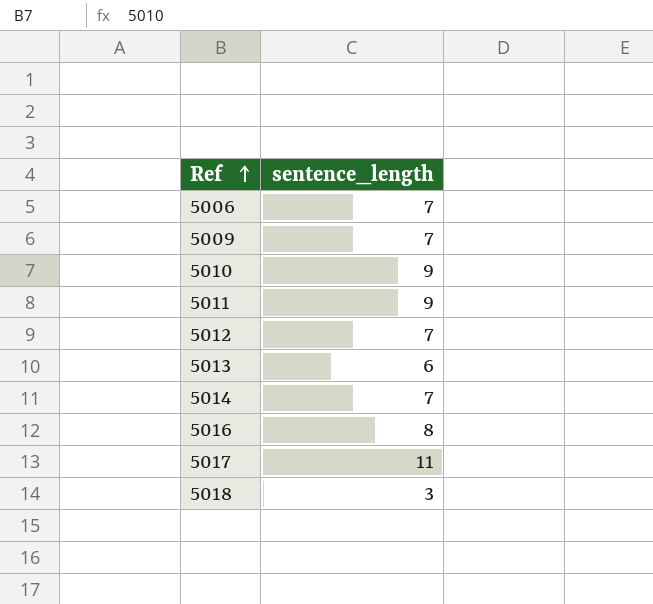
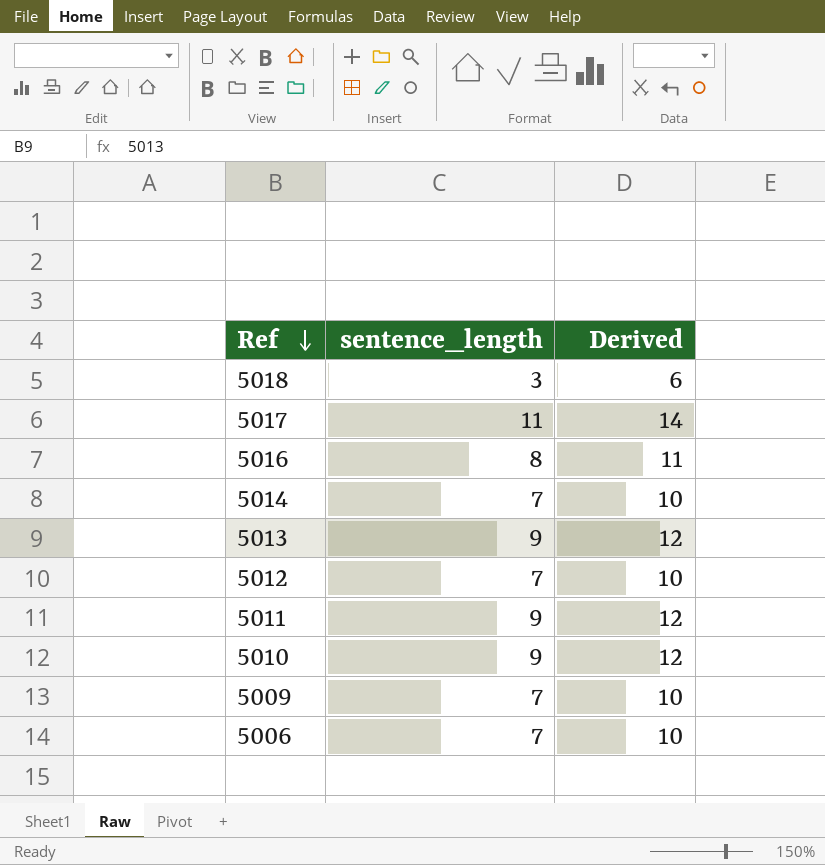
row order: Ref ascending -> Ref descending
column Derived | formula: none -> [sentence_length] + 3
5013 | sentence_length: 6 -> 9

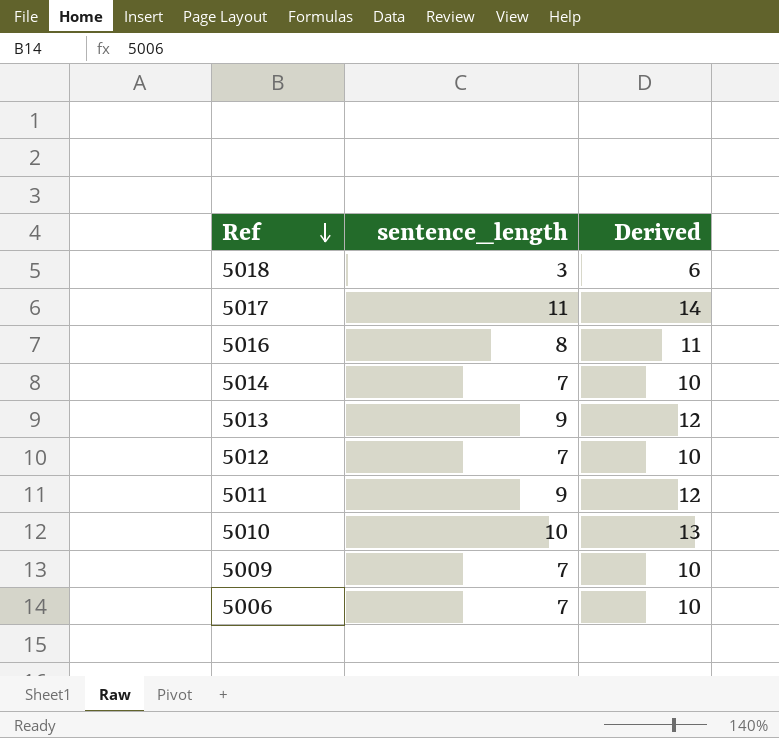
5010 | sentence_length: 9 -> 10
5010 | Derived: 12 -> 13

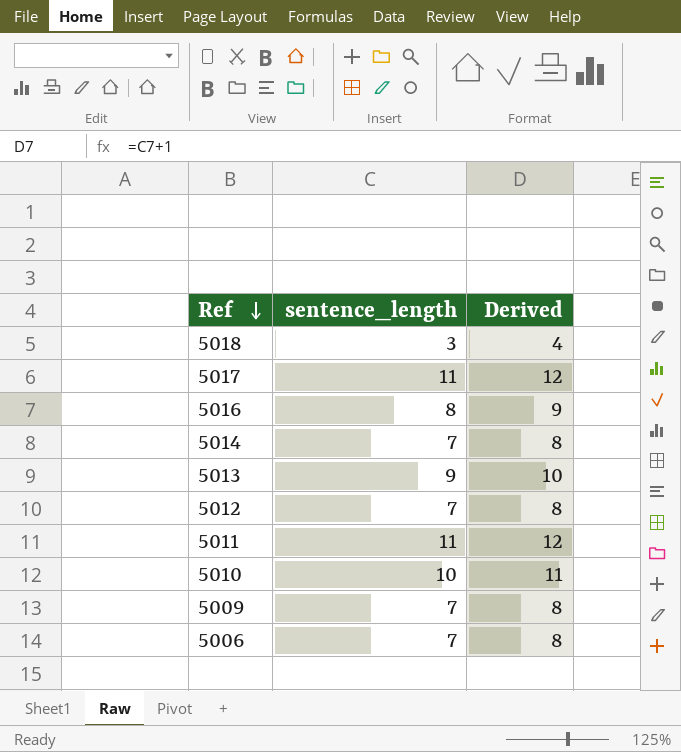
column Derived | formula: [sentence_length] + 3 -> [sentence_length] + 1
5011 | sentence_length: 9 -> 11

